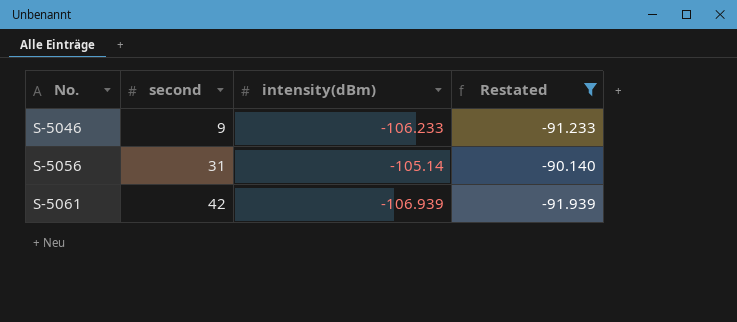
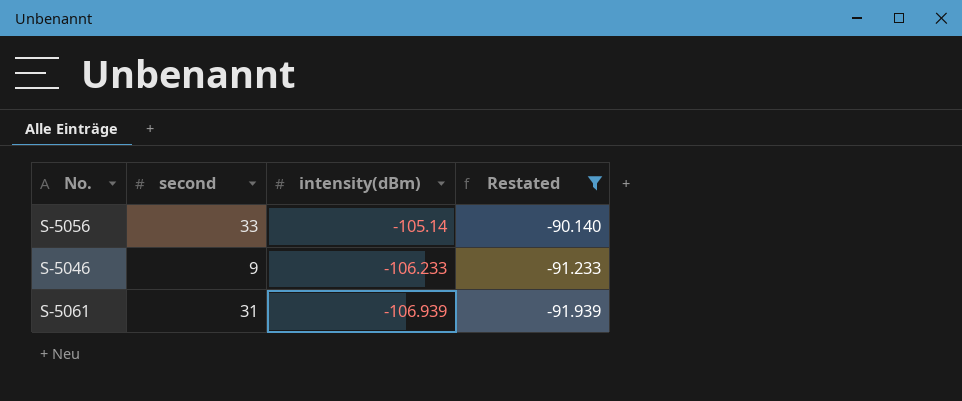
row order: No. ascending -> intensity(dBm) descending
S-5056 | second: 31 -> 33
S-5061 | second: 42 -> 31

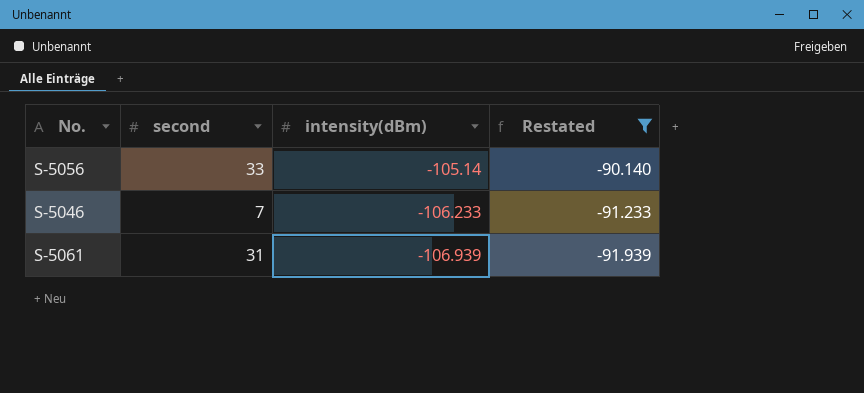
S-5046 | second: 9 -> 7

